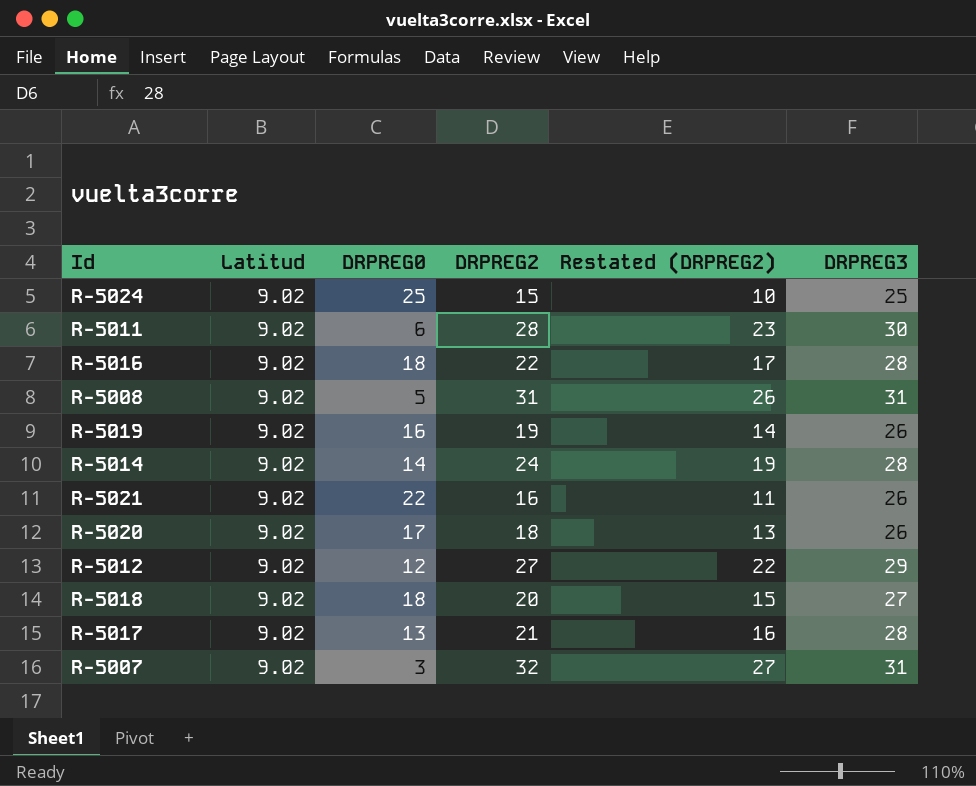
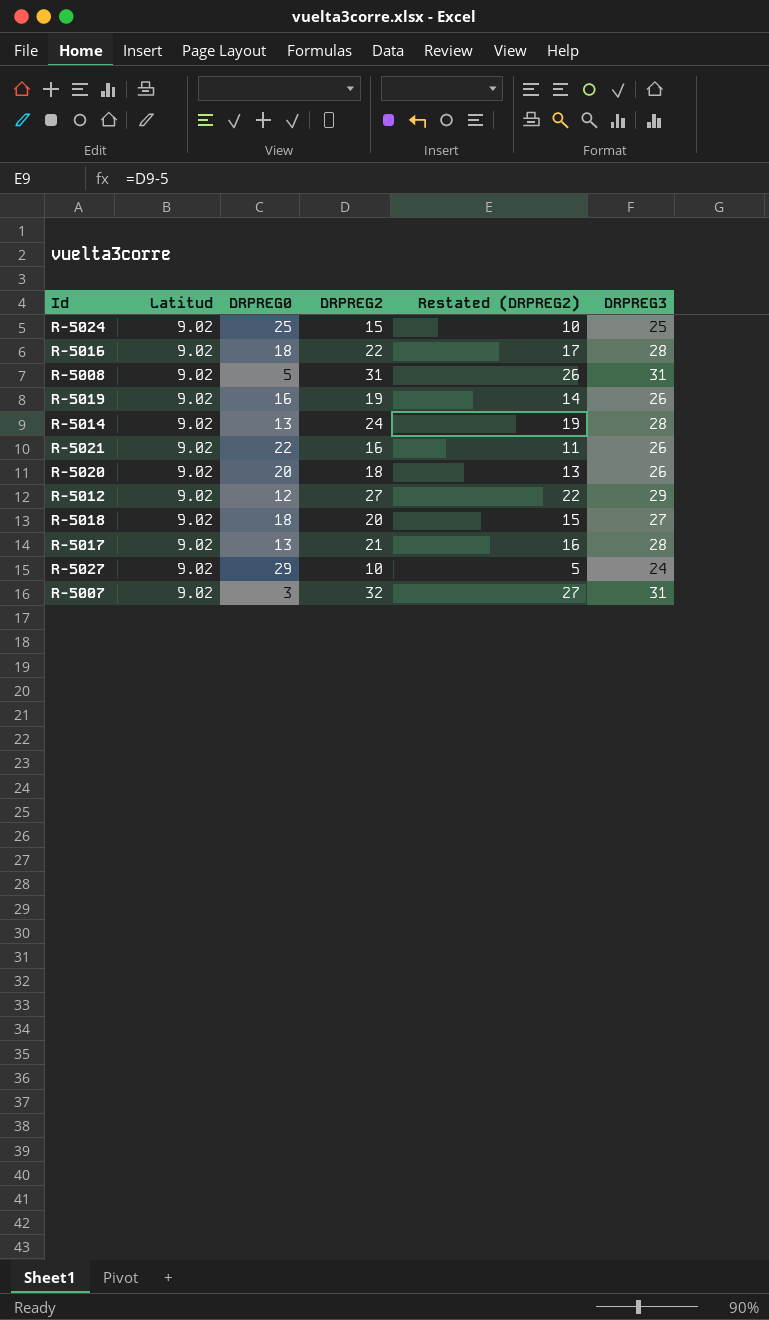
row R-5011: 9.02 | 6 | 28 | 23 | 30 -> none
R-5014 | DRPREG0: 14 -> 13
R-5020 | DRPREG0: 17 -> 20
row R-5027: none -> 9.02 | 29 | 10 | 5 | 24

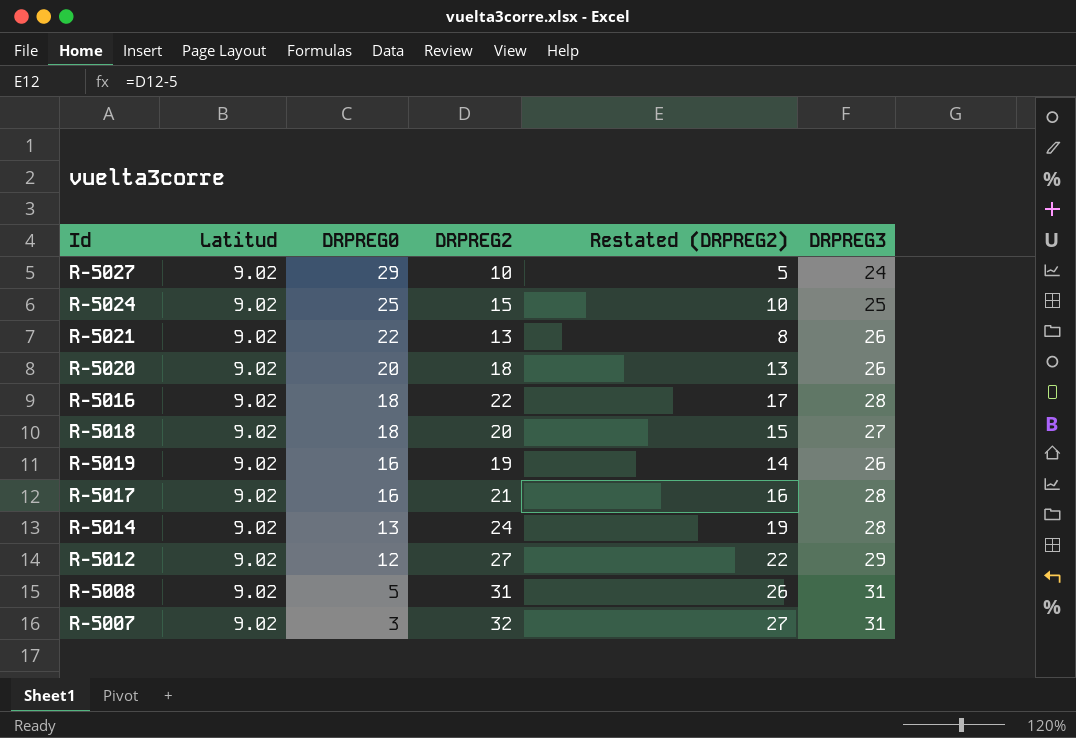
row order: none -> DRPREG0 descending
R-5021 | DRPREG2: 16 -> 13
R-5021 | Restated (DRPREG2): 11 -> 8
R-5017 | DRPREG0: 13 -> 16

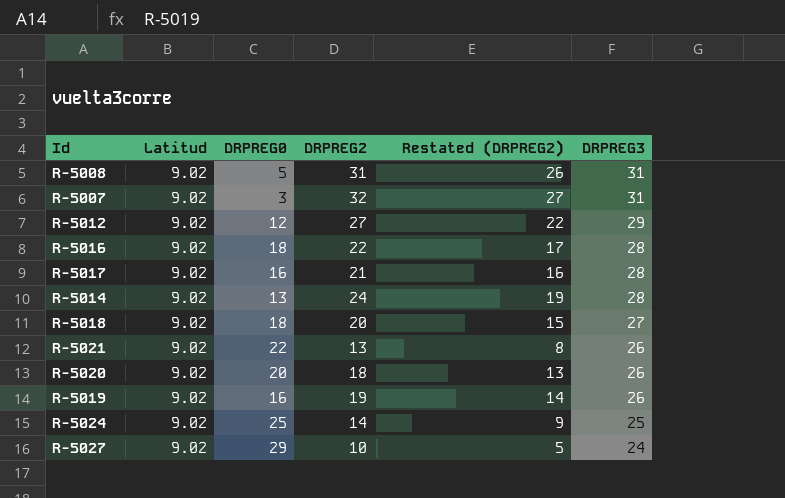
row order: DRPREG0 descending -> DRPREG3 descending
R-5024 | DRPREG2: 15 -> 14
R-5024 | Restated (DRPREG2): 10 -> 9

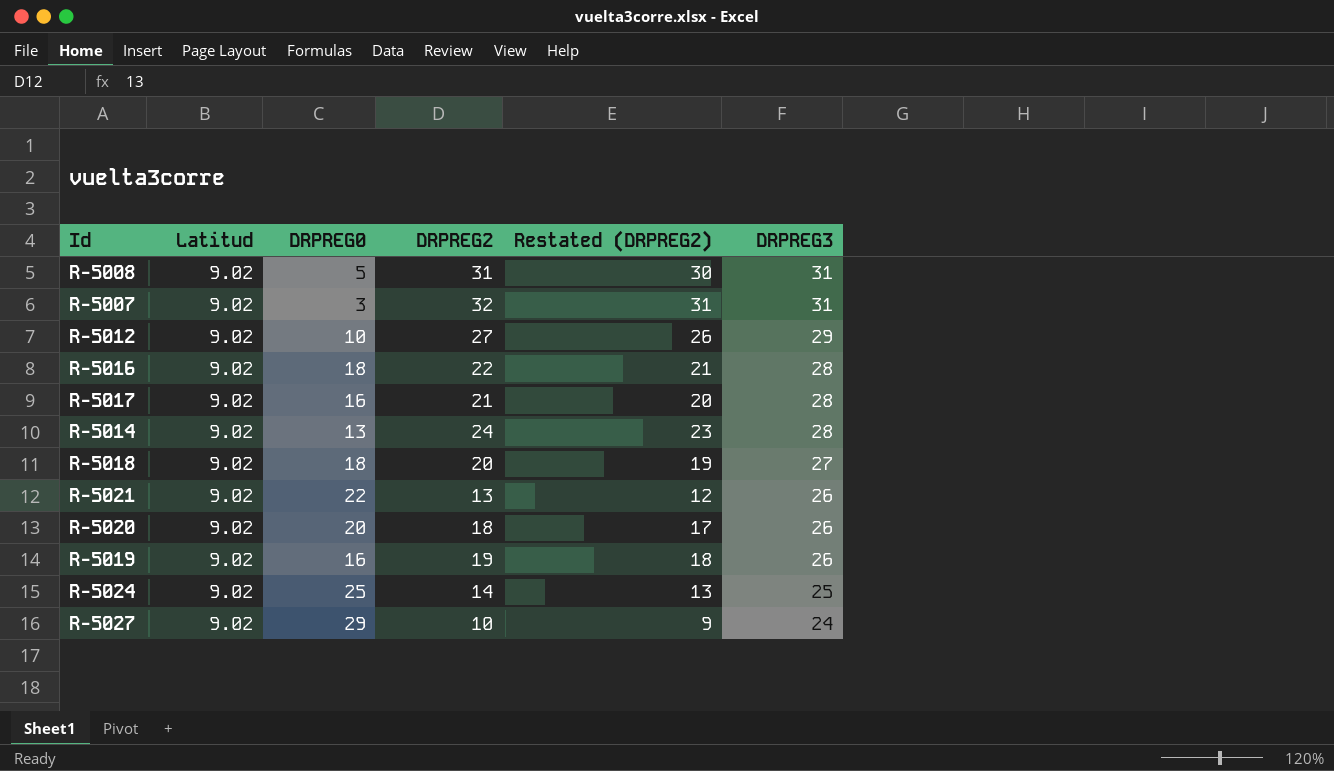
column Restated (DRPREG2) | formula: [DRPREG2] - 5 -> [DRPREG2] - 1
R-5012 | DRPREG0: 12 -> 10

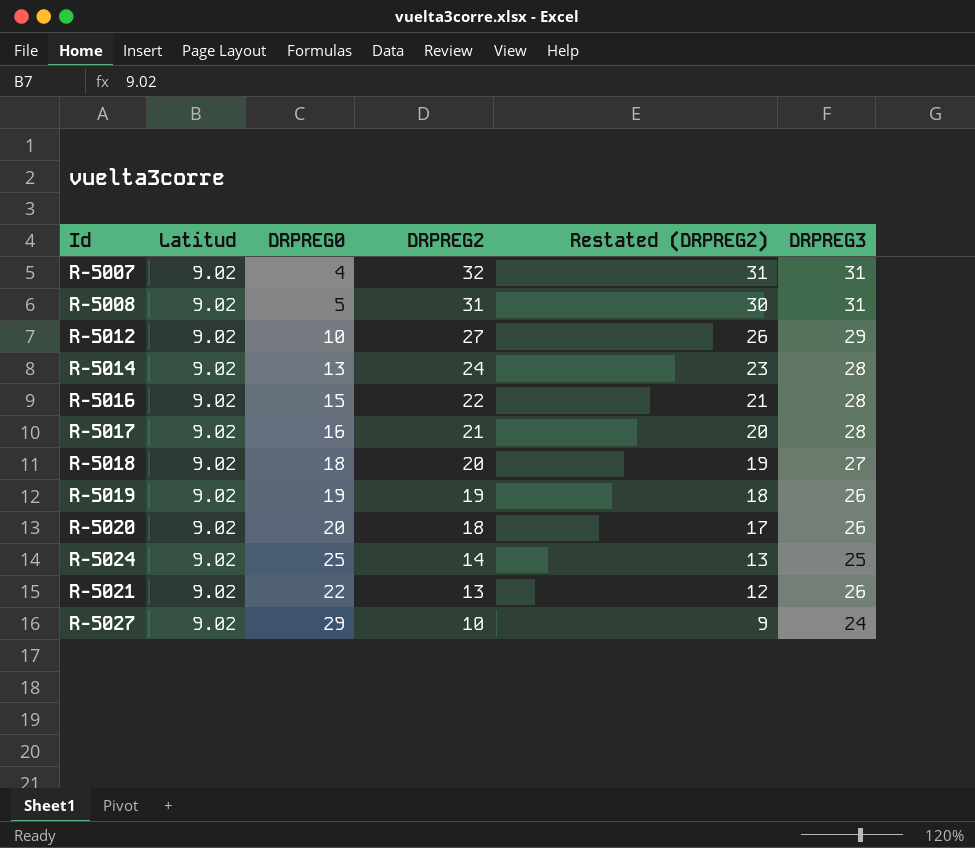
row order: DRPREG3 descending -> DRPREG2 descending
R-5007 | DRPREG0: 3 -> 4
R-5016 | DRPREG0: 18 -> 15
R-5019 | DRPREG0: 16 -> 19

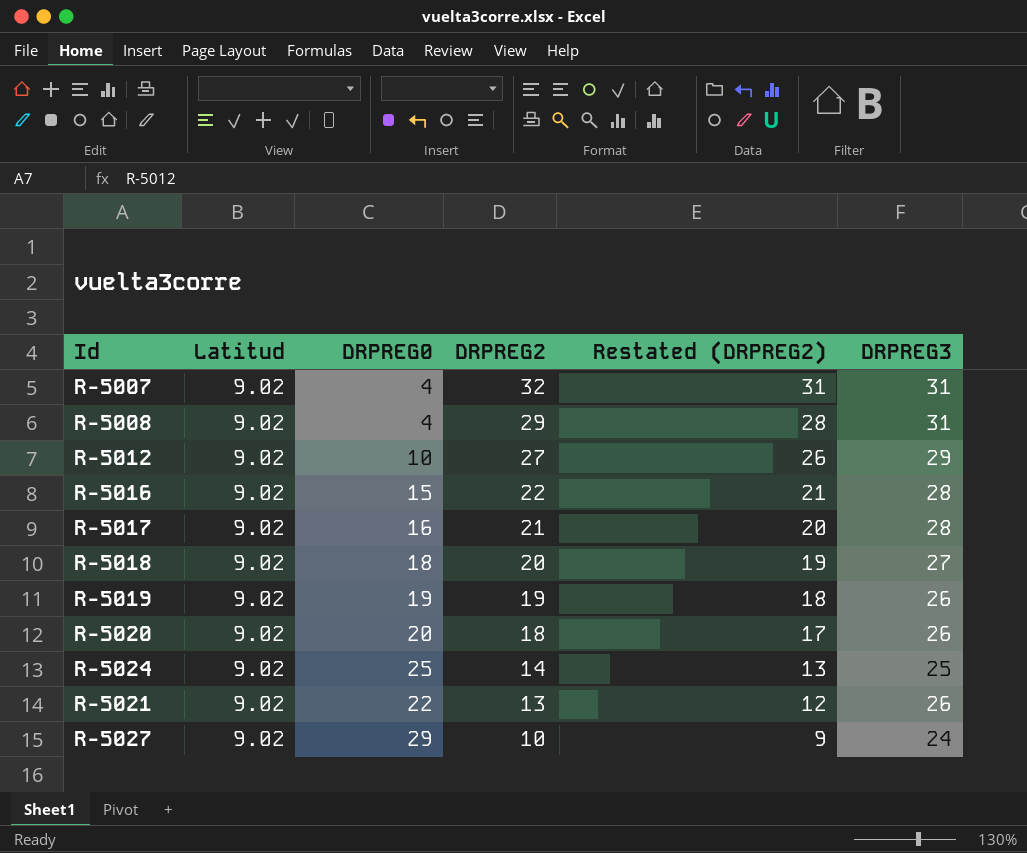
row R-5014: 9.02 | 13 | 24 | 23 | 28 -> none
R-5008 | DRPREG0: 5 -> 4
R-5008 | DRPREG2: 31 -> 29
R-5008 | Restated (DRPREG2): 30 -> 28

